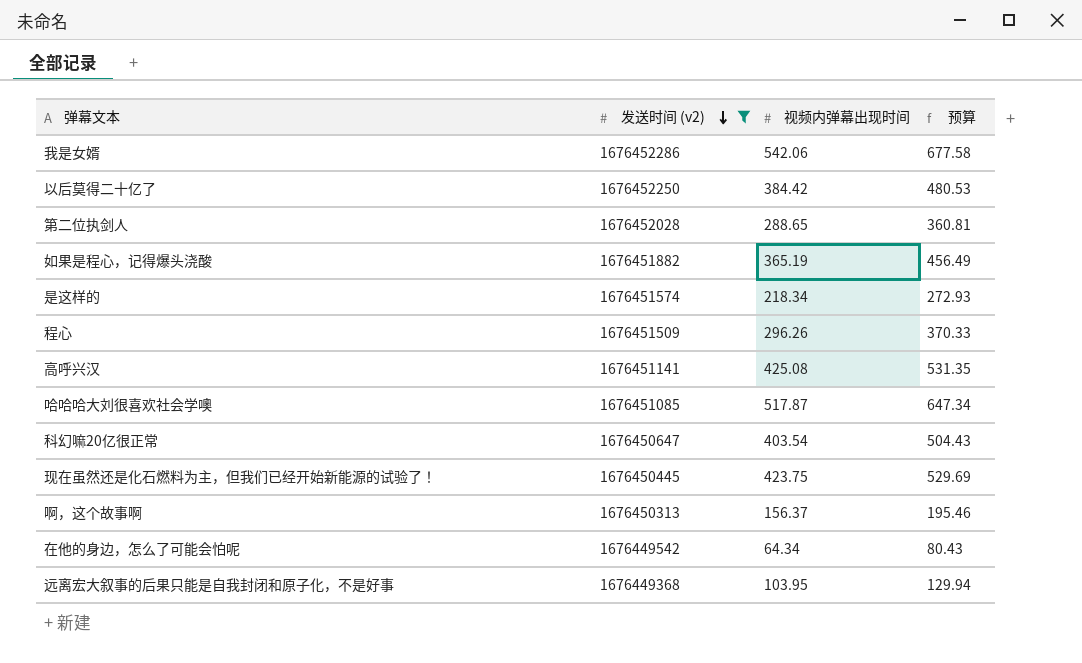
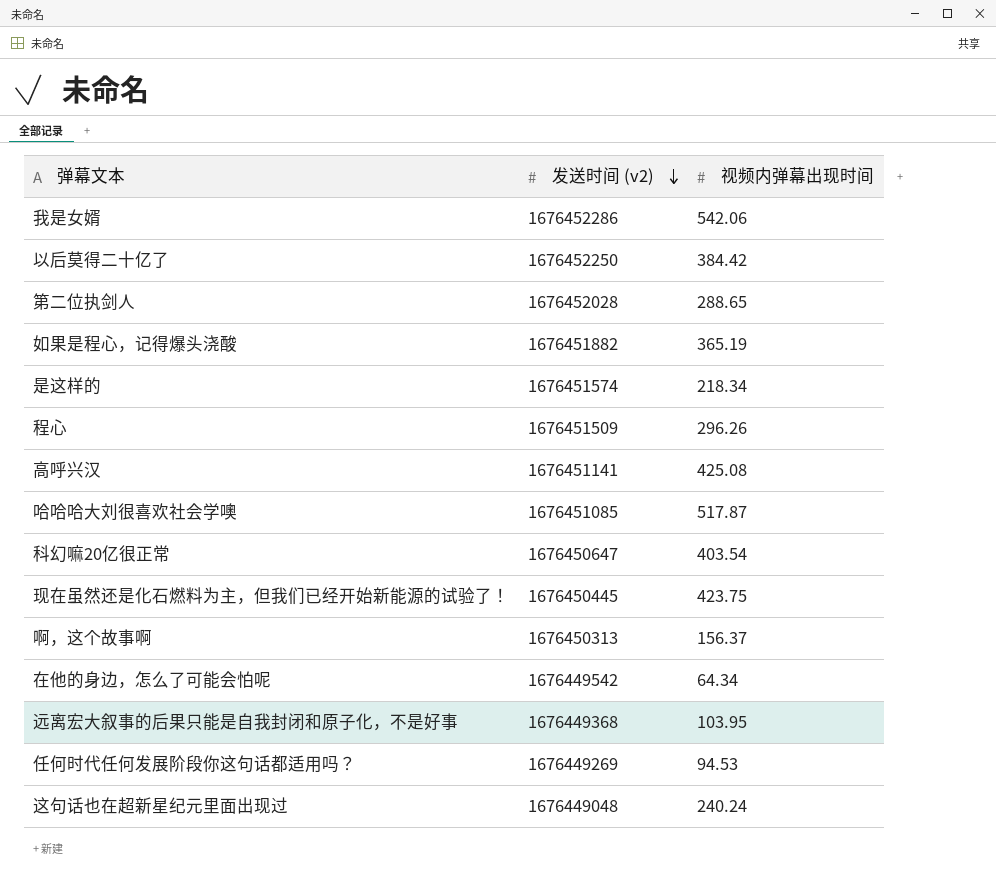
filter: 发送时间 (v2) >= 1676449368 -> none
column 预算 | formula: [视频内弹幕出现时间] * 1.25 -> none

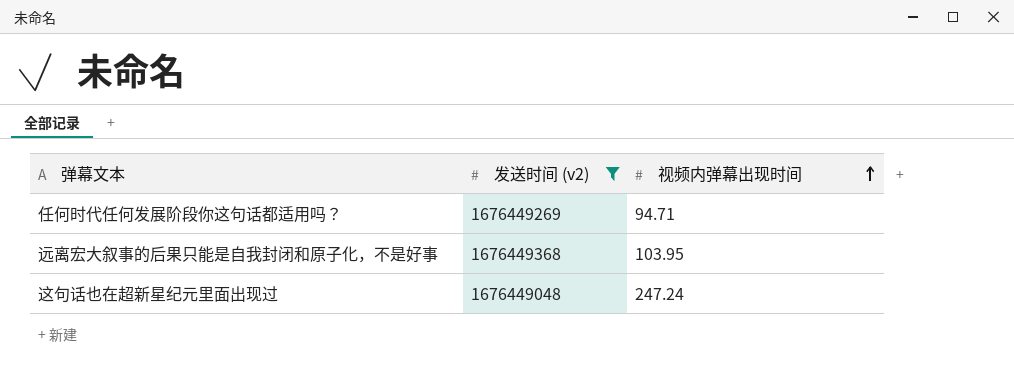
filter: none -> 发送时间 (v2) <= 1676449368
row order: 发送时间 (v2) descending -> 视频内弹幕出现时间 ascending
任何时代任何发展阶段你这句话都适用吗？ | 视频内弹幕出现时间: 94.53 -> 94.71
这句话也在超新星纪元里面出现过 | 视频内弹幕出现时间: 240.24 -> 247.24

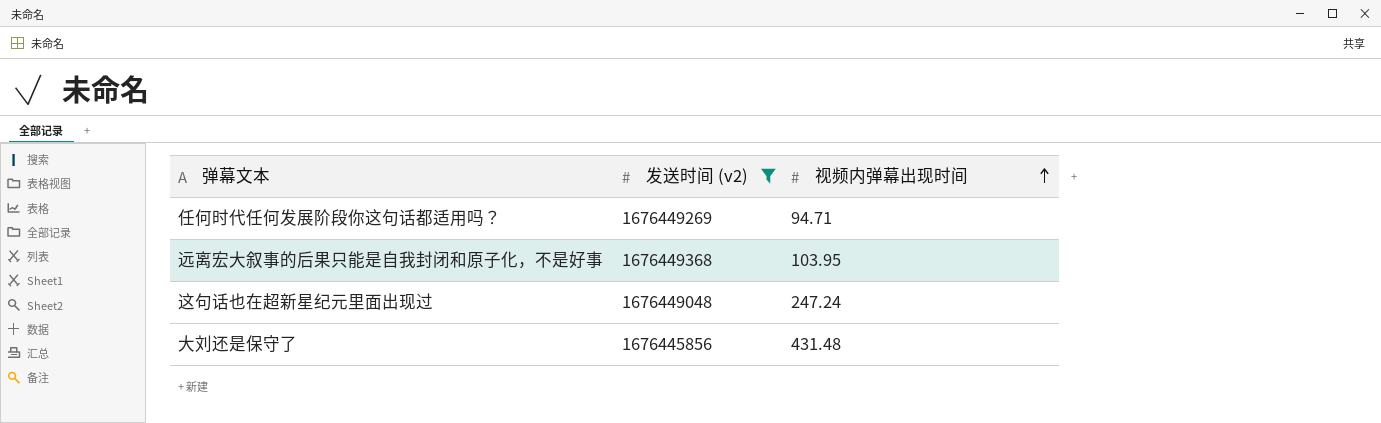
row 大刘还是保守了: none -> 1676445856 | 431.48

